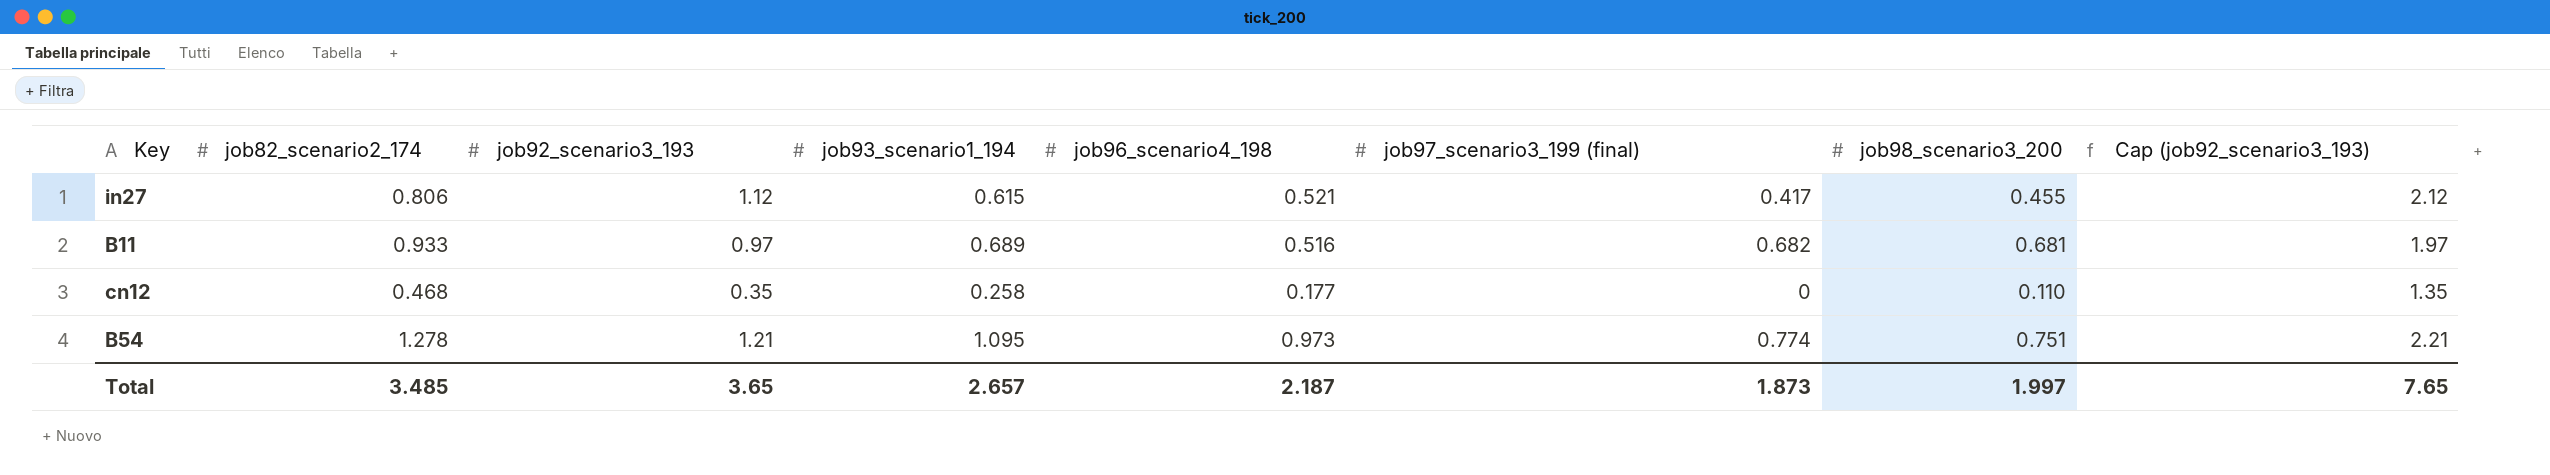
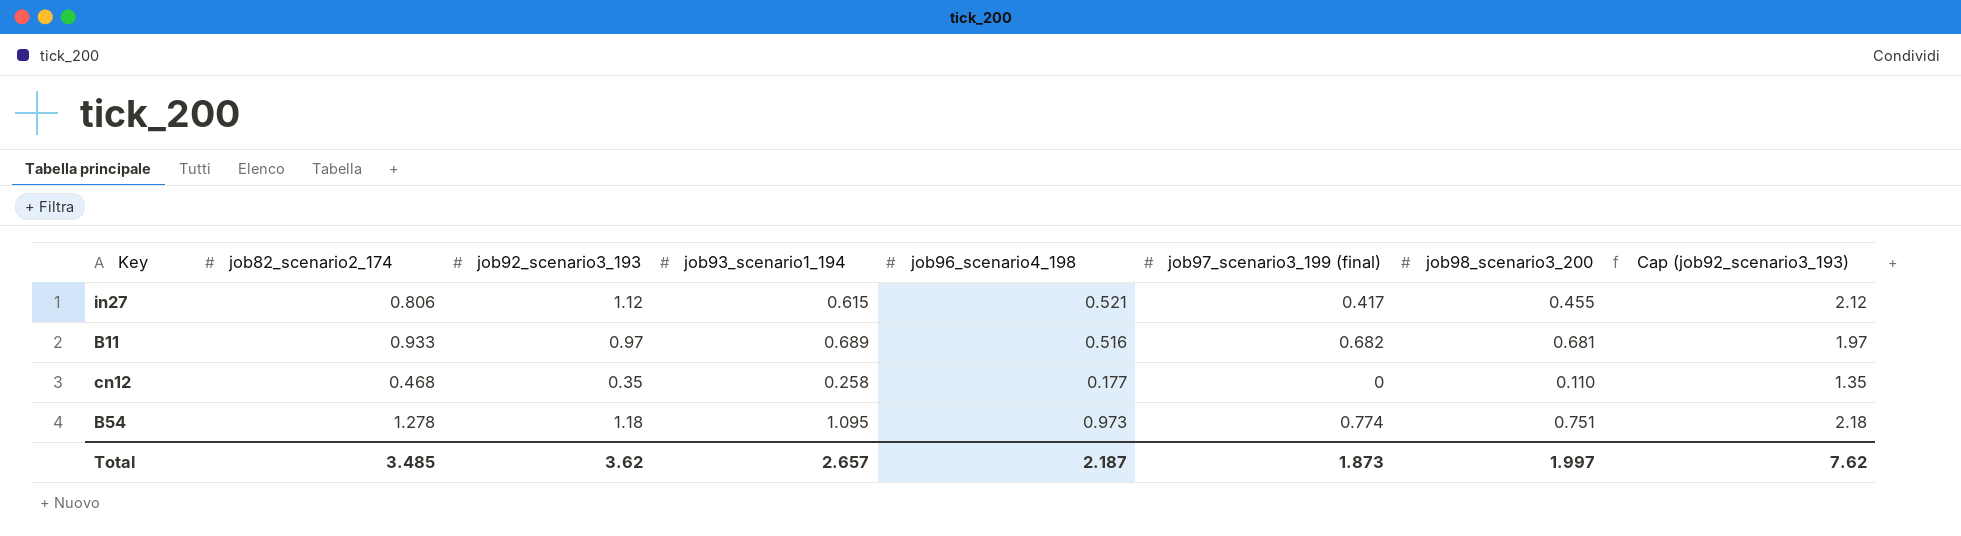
B54 | job92_scenario3_193: 1.21 -> 1.18
B54 | Cap (job92_scenario3_193): 2.21 -> 2.18
Total | job92_scenario3_193: 3.65 -> 3.62
Total | Cap (job92_scenario3_193): 7.65 -> 7.62

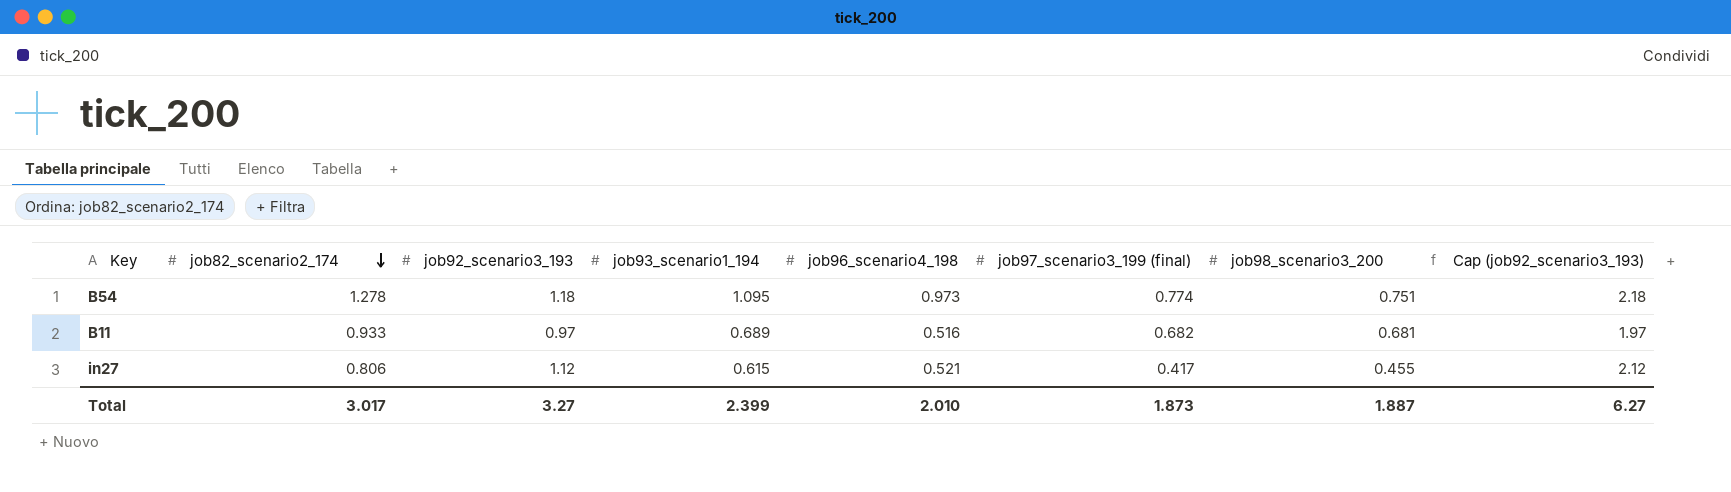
row order: none -> job82_scenario2_174 descending
row cn12: 0.468 | 0.35 | 0.258 | 0.177 | 0 | 0.110 | 1.35 -> none
Total | job82_scenario2_174: 3.485 -> 3.017
Total | job92_scenario3_193: 3.62 -> 3.27
Total | job93_scenario1_194: 2.657 -> 2.399
Total | job96_scenario4_198: 2.187 -> 2.010
Total | job98_scenario3_200: 1.997 -> 1.887
Total | Cap (job92_scenario3_193): 7.62 -> 6.27

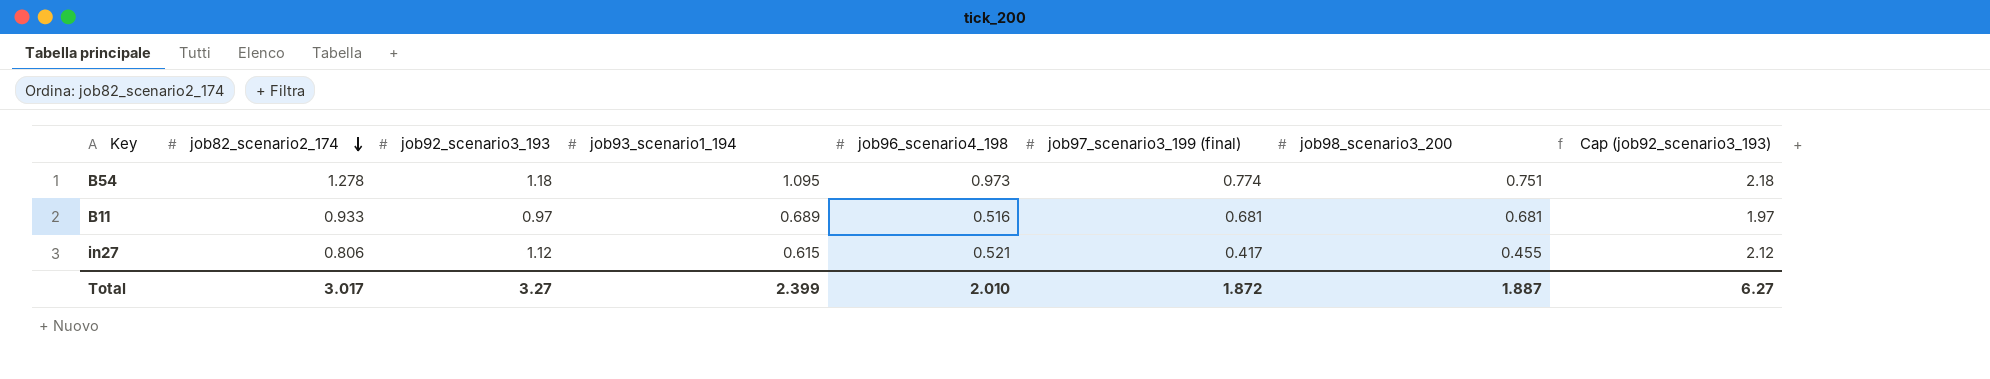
B11 | job97_scenario3_199 (final): 0.682 -> 0.681
Total | job97_scenario3_199 (final): 1.873 -> 1.872

